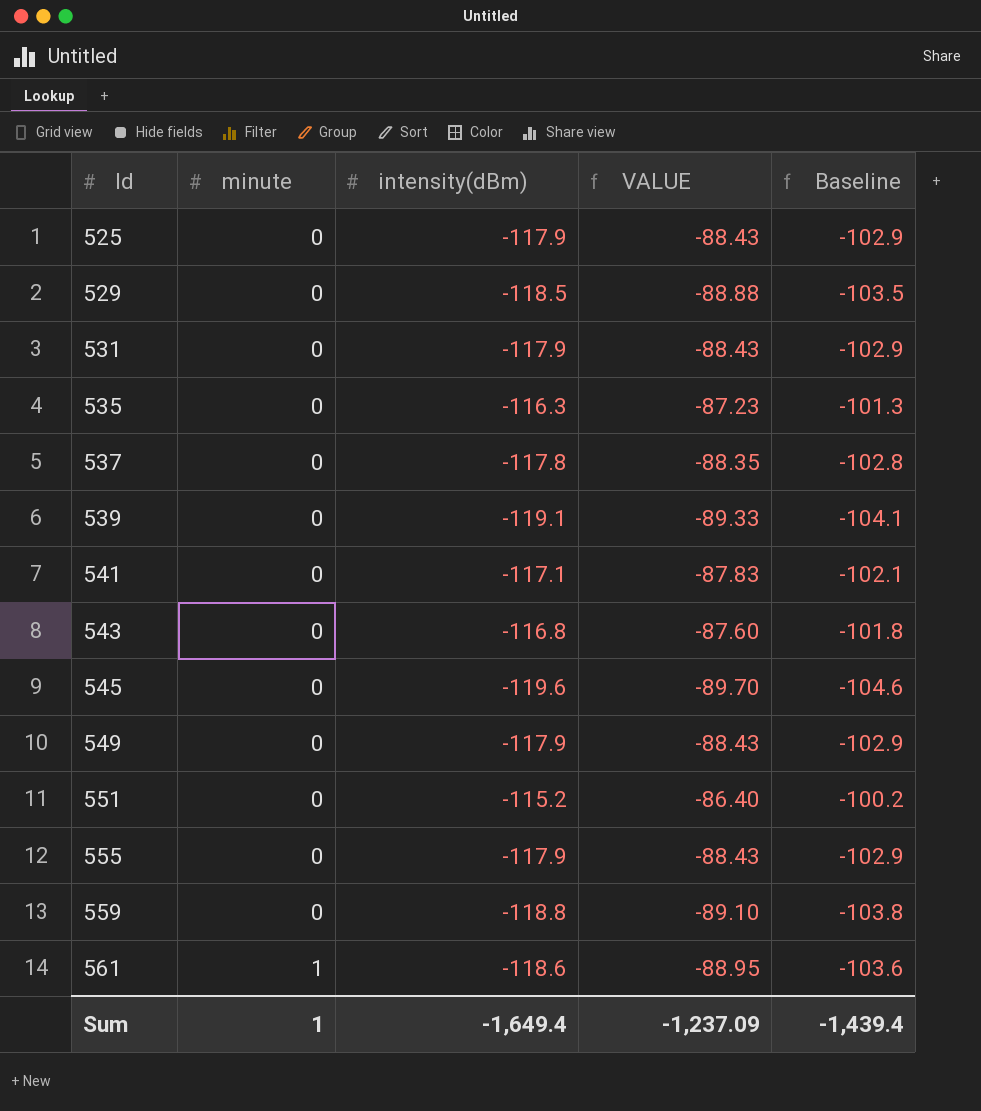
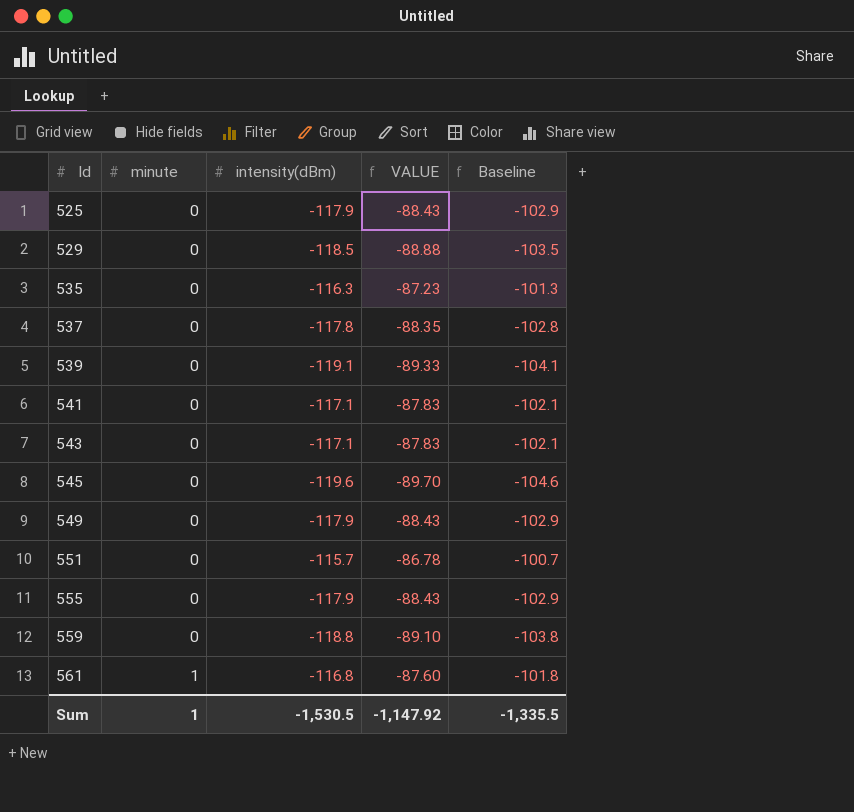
row 531: 0 | -117.9 | -88.43 | -102.9 -> none
543 | intensity(dBm): -116.8 -> -117.1
543 | VALUE: -87.60 -> -87.83
543 | Baseline: -101.8 -> -102.1
551 | intensity(dBm): -115.2 -> -115.7
551 | VALUE: -86.40 -> -86.78
551 | Baseline: -100.2 -> -100.7
561 | intensity(dBm): -118.6 -> -116.8
561 | VALUE: -88.95 -> -87.60
561 | Baseline: -103.6 -> -101.8
Sum | intensity(dBm): -1,649.4 -> -1,530.5
Sum | VALUE: -1,237.09 -> -1,147.92
Sum | Baseline: -1,439.4 -> -1,335.5

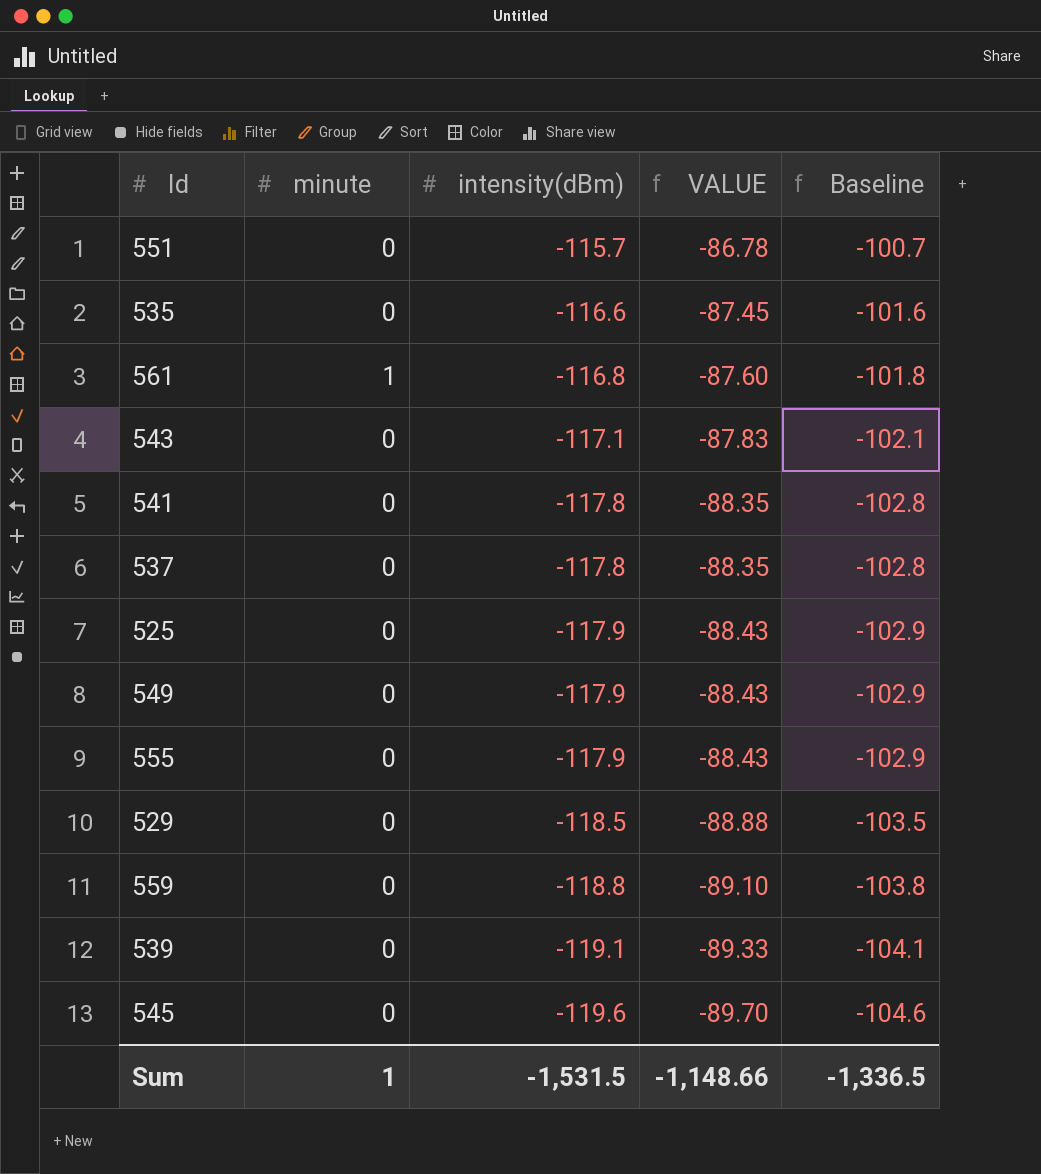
row order: Id ascending -> intensity(dBm) descending
535 | intensity(dBm): -116.3 -> -116.6
535 | VALUE: -87.23 -> -87.45
535 | Baseline: -101.3 -> -101.6
541 | intensity(dBm): -117.1 -> -117.8
541 | VALUE: -87.83 -> -88.35
541 | Baseline: -102.1 -> -102.8
Sum | intensity(dBm): -1,530.5 -> -1,531.5
Sum | VALUE: -1,147.92 -> -1,148.66
Sum | Baseline: -1,335.5 -> -1,336.5

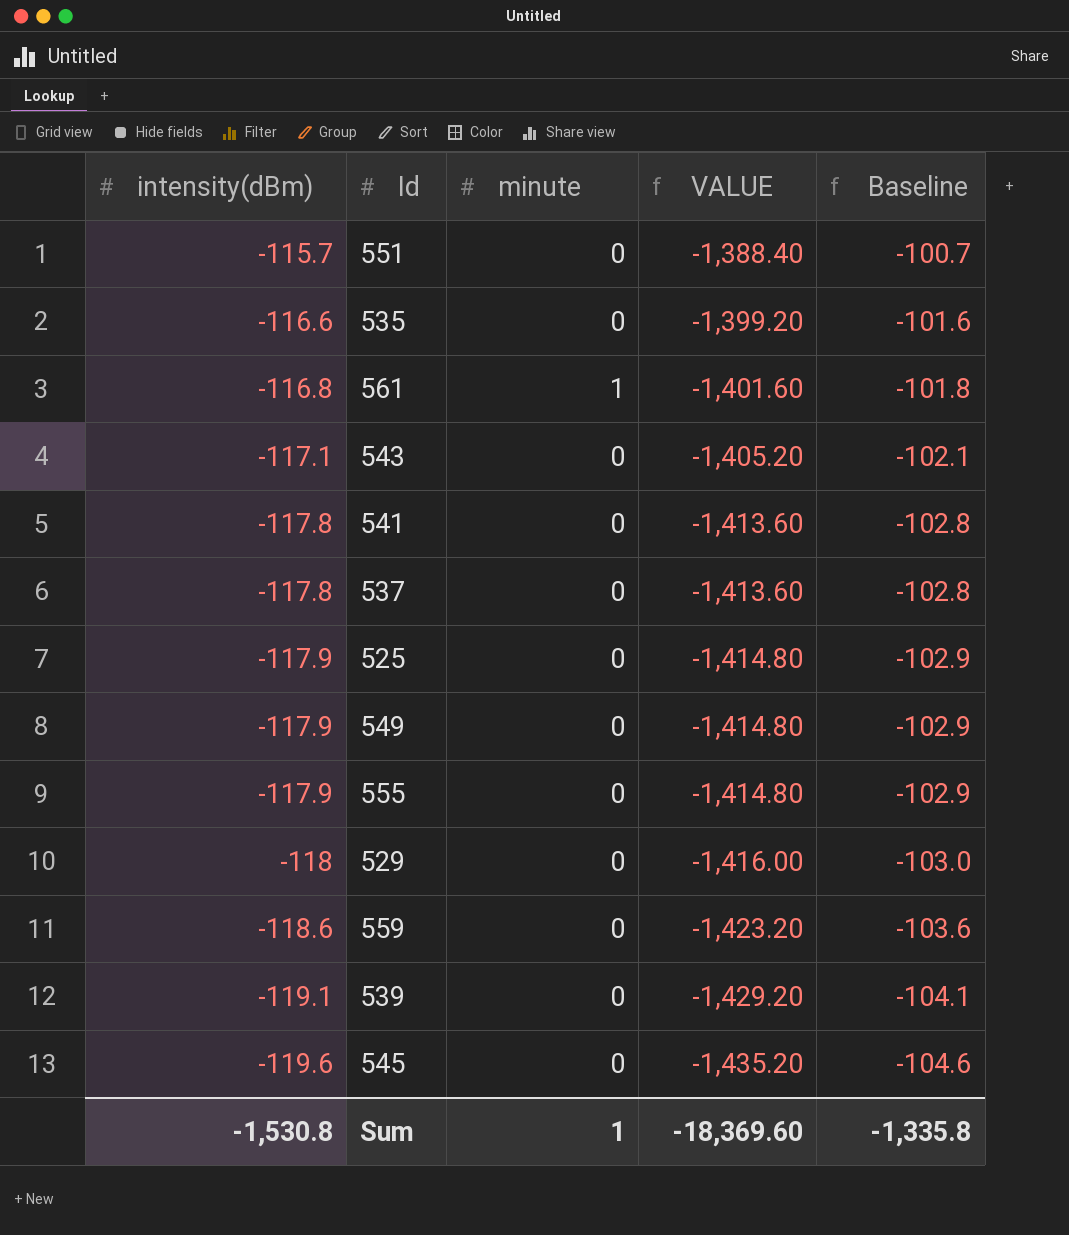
column intensity(dBm) | position: 3 -> 1
column VALUE | formula: [intensity(dBm)] * 0.75 -> [intensity(dBm)] * 12
529 | intensity(dBm): -118.5 -> -118
529 | Baseline: -103.5 -> -103.0
559 | intensity(dBm): -118.8 -> -118.6
559 | Baseline: -103.8 -> -103.6
Sum | intensity(dBm): -1,531.5 -> -1,530.8
Sum | VALUE: -1,148.66 -> -18,369.60
Sum | Baseline: -1,336.5 -> -1,335.8

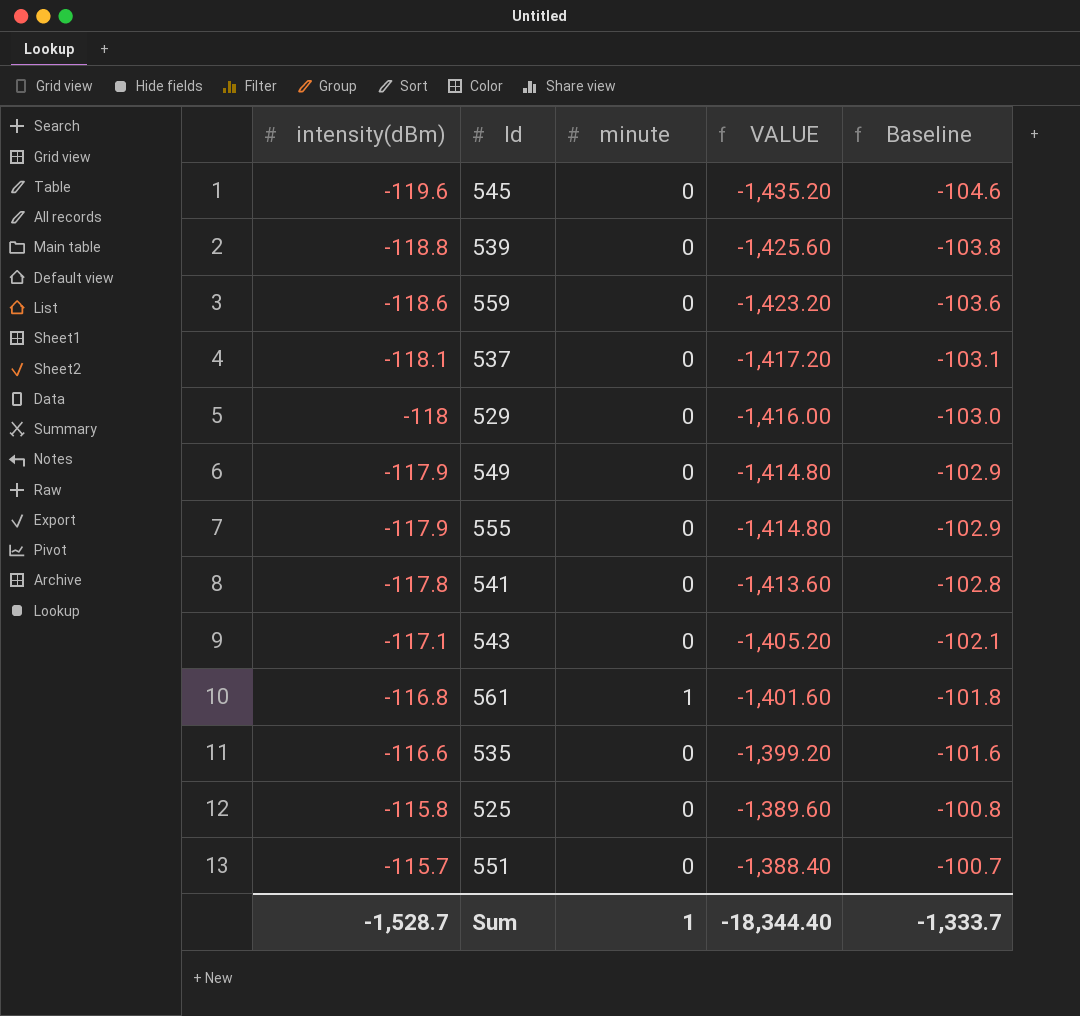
row order: intensity(dBm) descending -> intensity(dBm) ascending
539 | intensity(dBm): -119.1 -> -118.8
539 | VALUE: -1,429.20 -> -1,425.60
539 | Baseline: -104.1 -> -103.8
537 | intensity(dBm): -117.8 -> -118.1
537 | VALUE: -1,413.60 -> -1,417.20
537 | Baseline: -102.8 -> -103.1
525 | intensity(dBm): -117.9 -> -115.8
525 | VALUE: -1,414.80 -> -1,389.60
525 | Baseline: -102.9 -> -100.8
Sum | intensity(dBm): -1,530.8 -> -1,528.7
Sum | VALUE: -18,369.60 -> -18,344.40
Sum | Baseline: -1,335.8 -> -1,333.7

